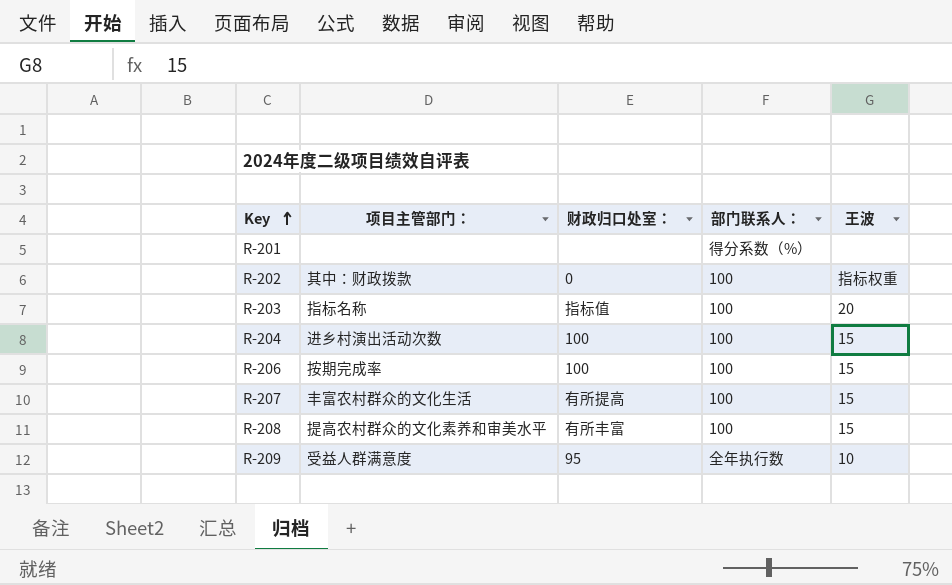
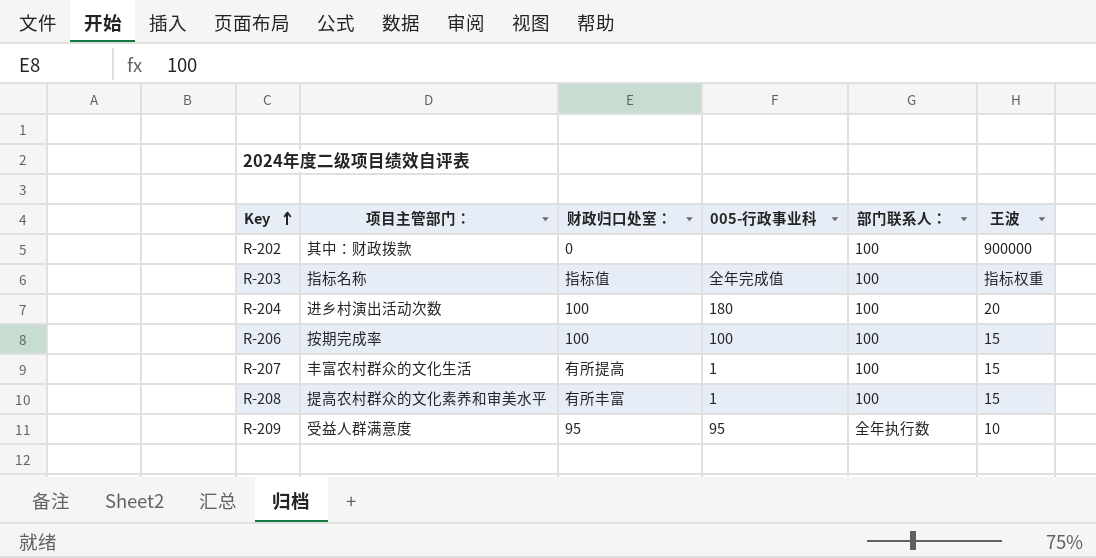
column 005-行政事业科 | position: none -> 4
row R-201: none | none | 得分系数（%） | none -> none
R-202 | 王波: 指标权重 -> 900000
R-203 | 王波: 20 -> 指标权重
R-204 | 王波: 15 -> 20

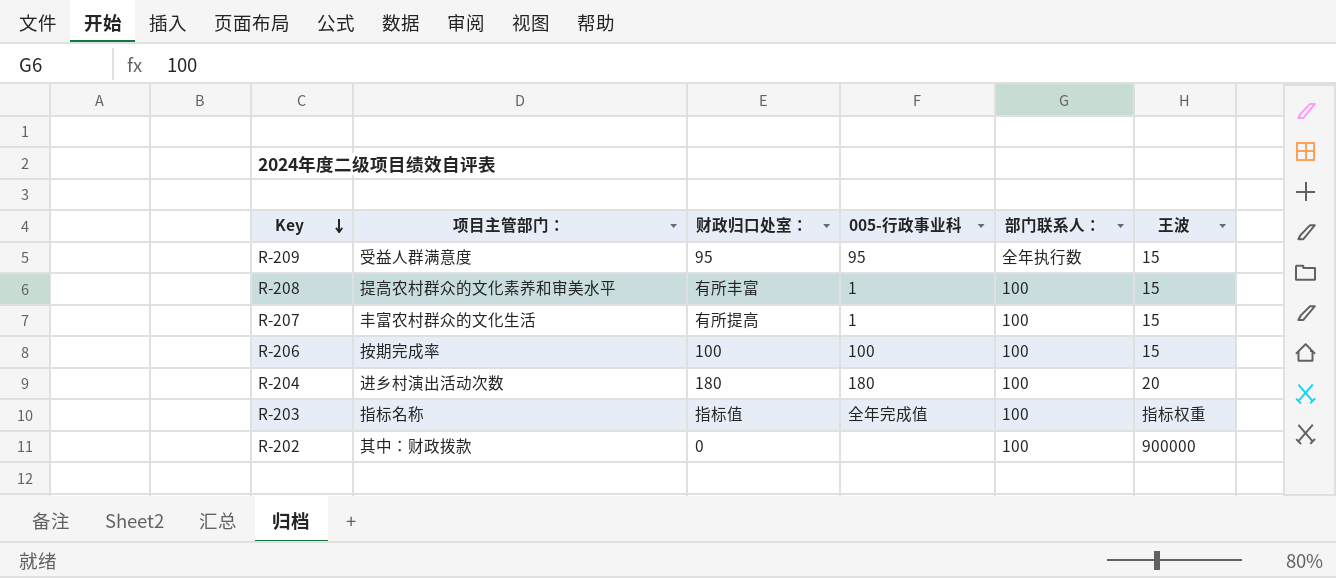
row order: Key ascending -> Key descending
R-209 | 王波: 10 -> 15
R-204 | 财政归口处室：: 100 -> 180

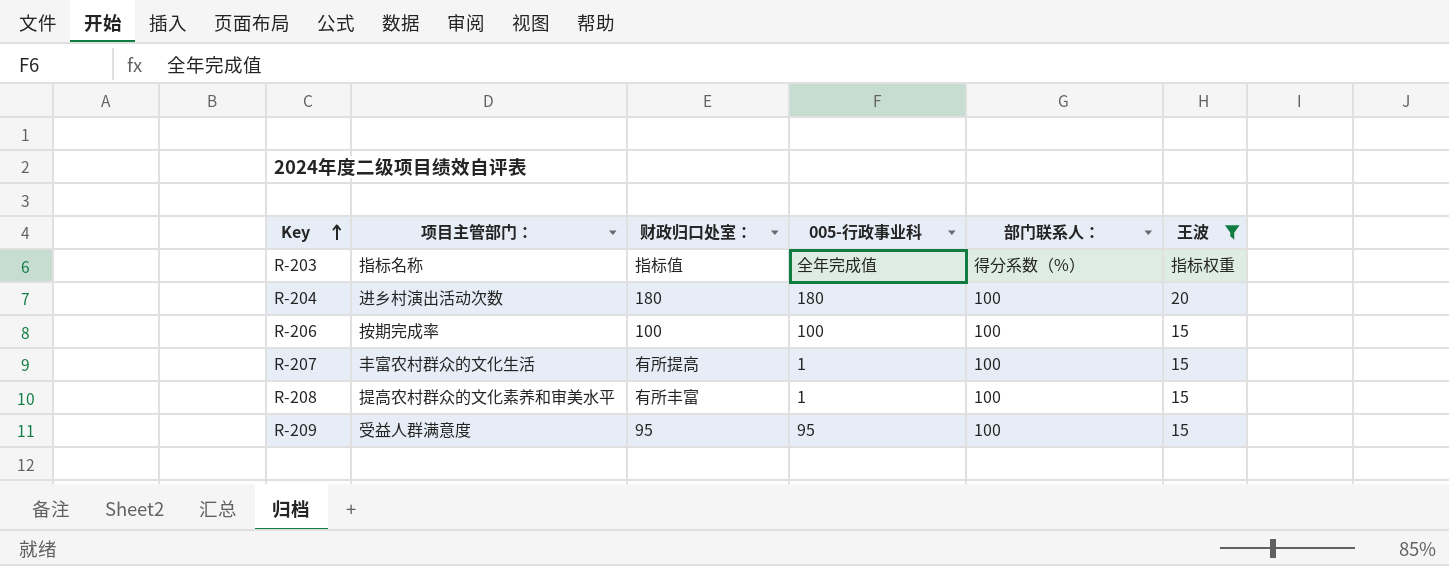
filter: none -> 王波 != 900000
row order: Key descending -> Key ascending
R-203 | 部门联系人：: 100 -> 得分系数（%）
R-209 | 部门联系人：: 全年执行数 -> 100

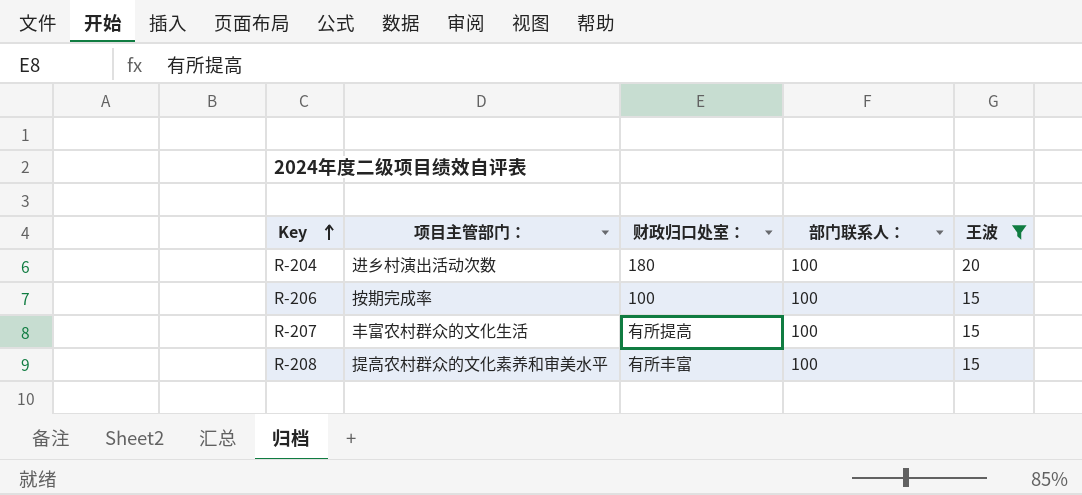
column 005-行政事业科 | position: 4 -> none
row R-203: 指标名称 | 指标值 | 全年完成值 | 得分系数（%） | 指标权重 -> none
row R-209: 受益人群满意度 | 95 | 95 | 100 | 15 -> none

